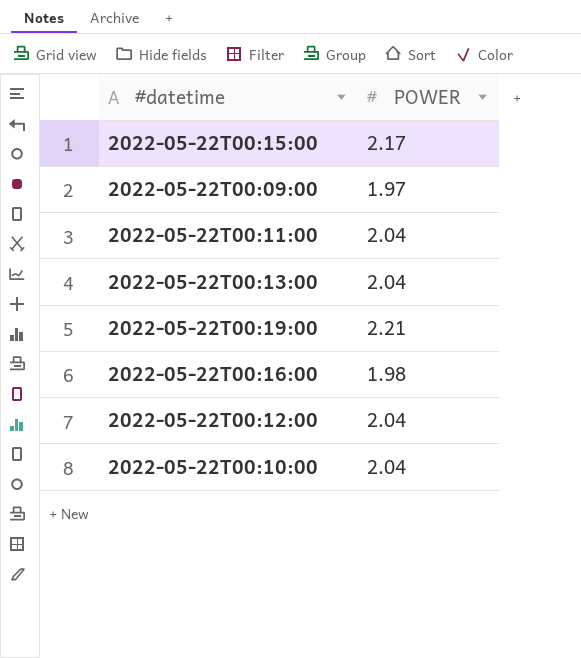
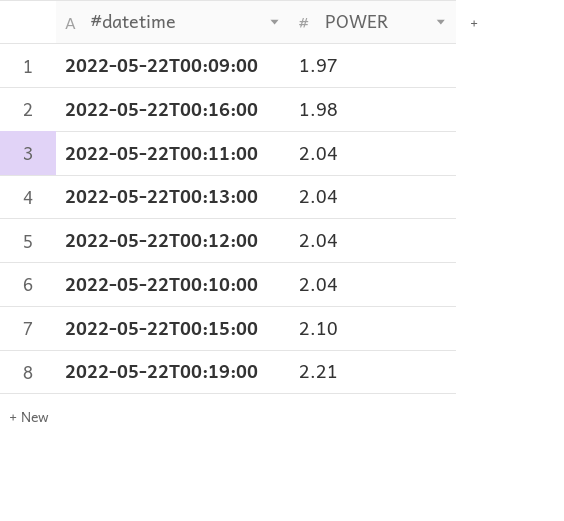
row order: none -> POWER ascending
2022-05-22T00:15:00 | POWER: 2.17 -> 2.10

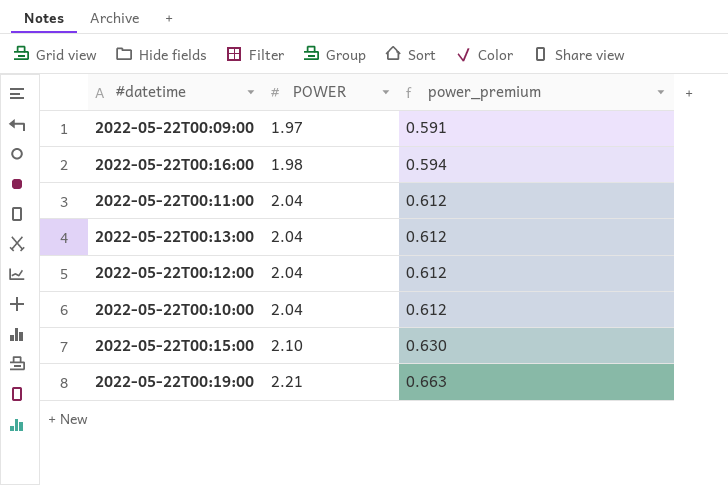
column power_premium | formula: none -> [POWER] * 0.3

